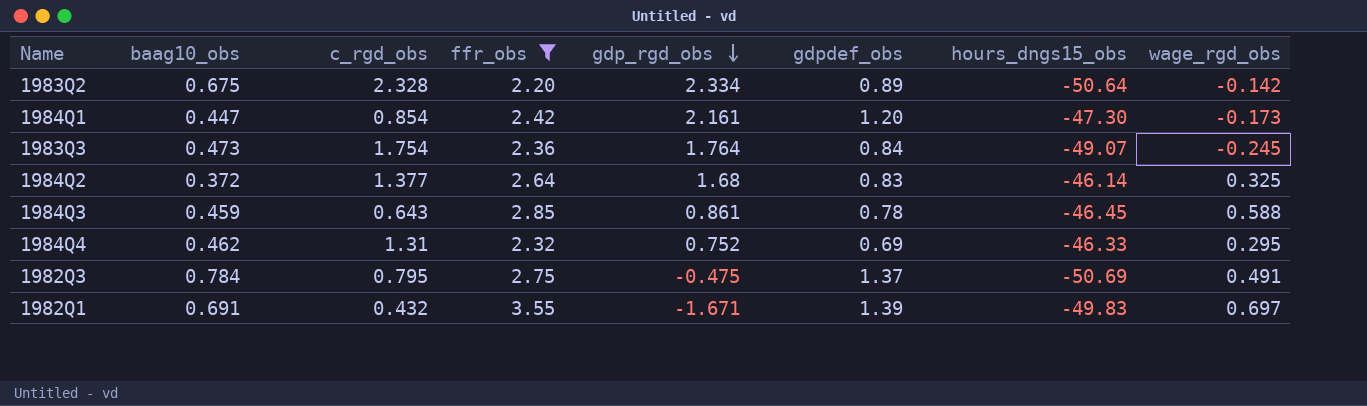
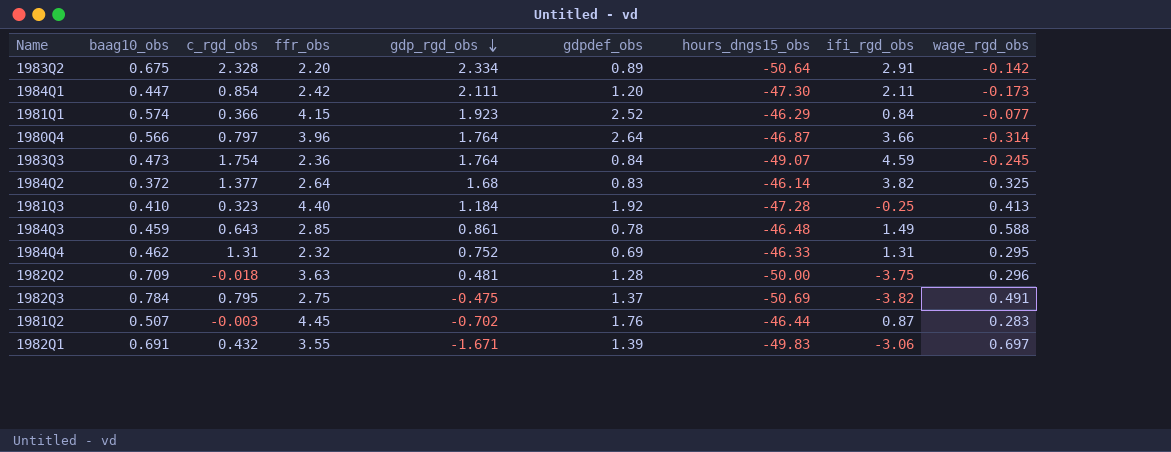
filter: ffr_obs <= 3.55 -> none
column ifi_rgd_obs | position: none -> 8
1984Q1 | gdp_rgd_obs: 2.161 -> 2.111
1984Q3 | hours_dngs15_obs: -46.45 -> -46.48

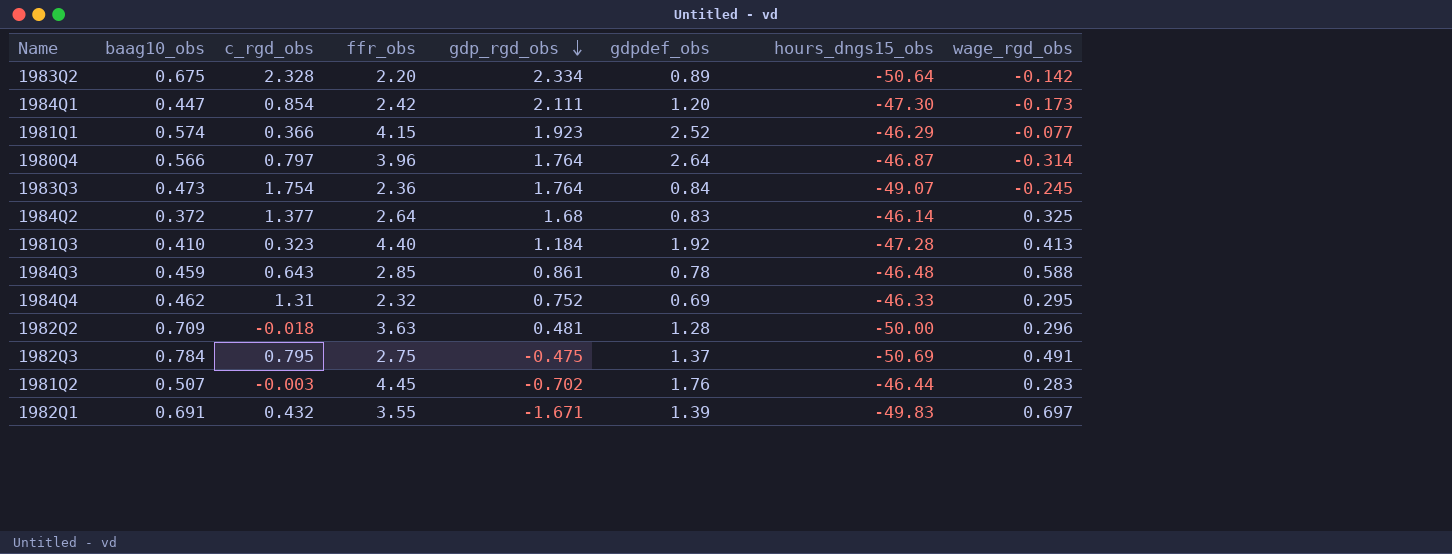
column ifi_rgd_obs | position: 8 -> none

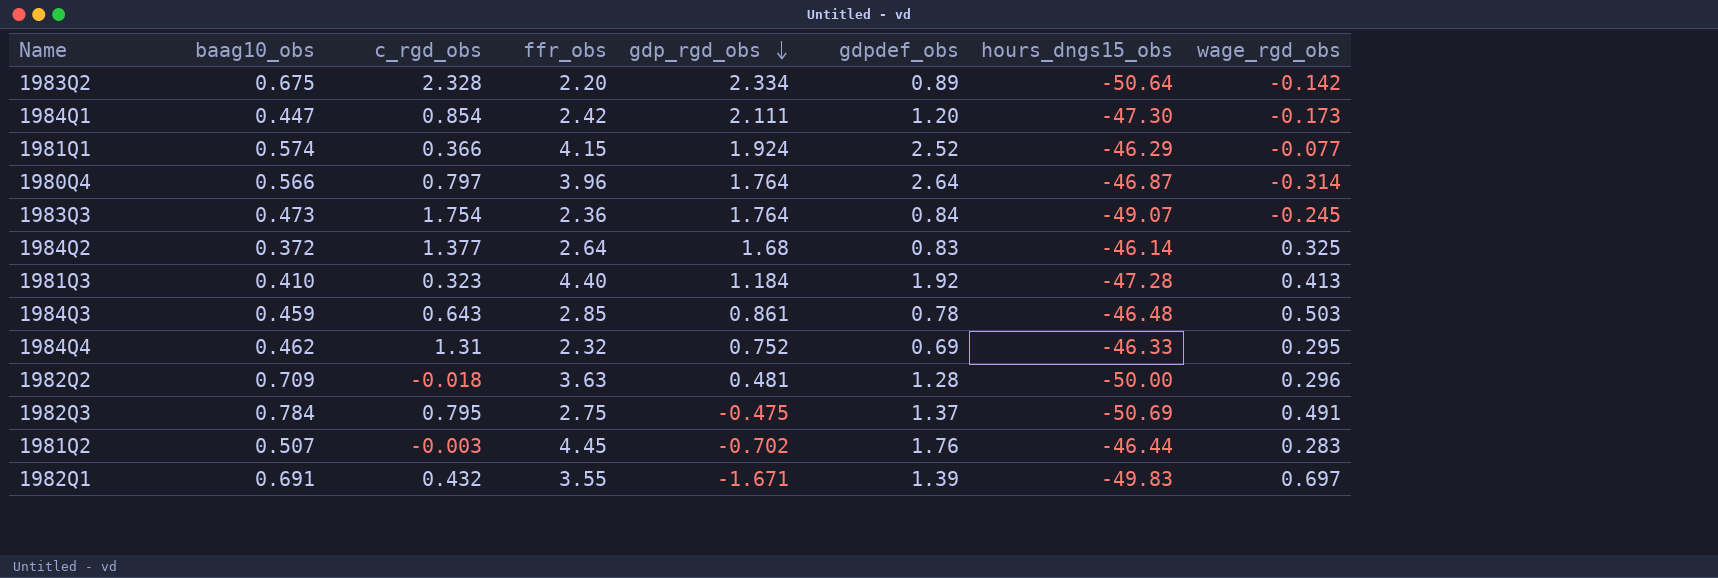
1981Q1 | gdp_rgd_obs: 1.923 -> 1.924
1984Q3 | wage_rgd_obs: 0.588 -> 0.503

